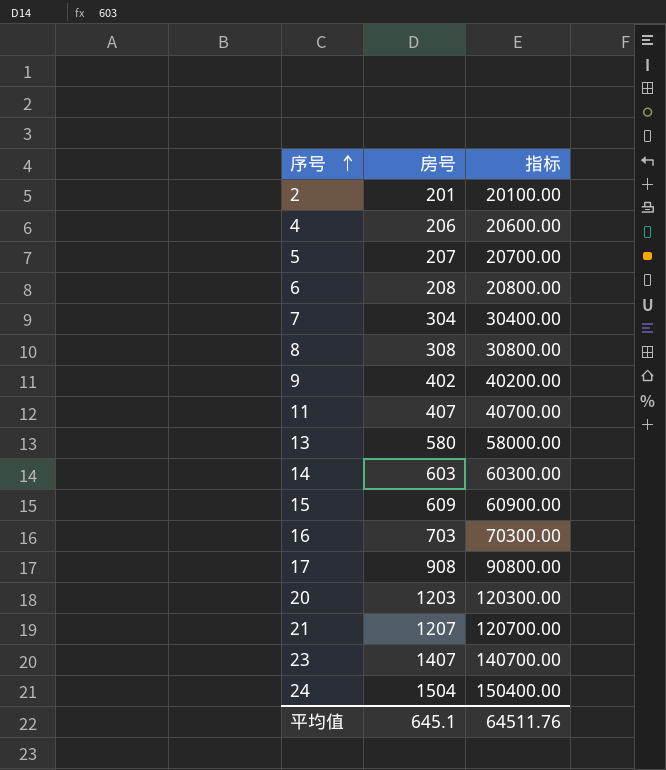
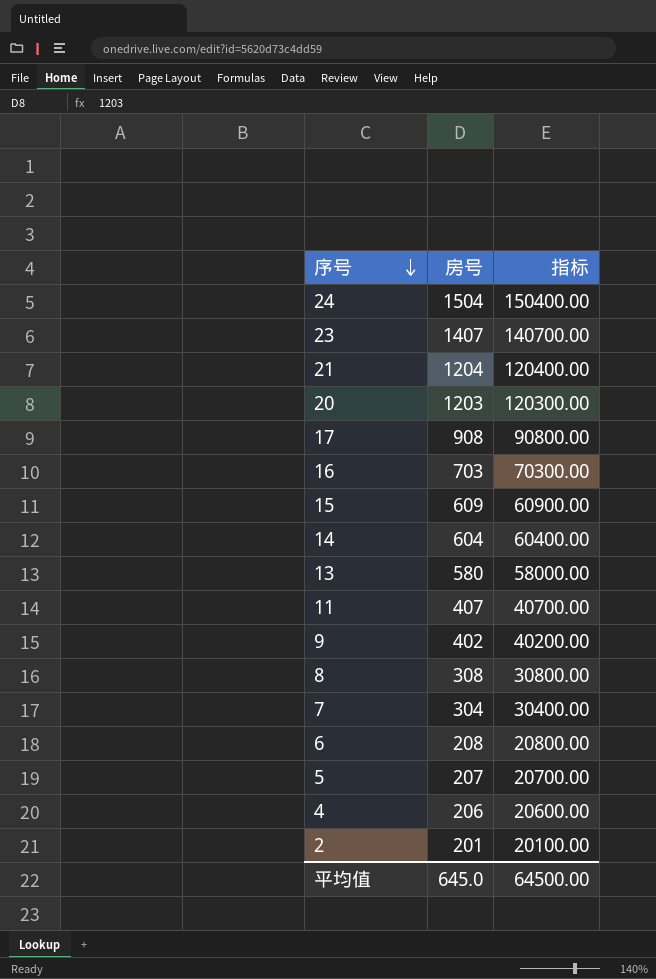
row order: 序号 ascending -> 序号 descending
21 | 房号: 1207 -> 1204
21 | 指标: 120700.00 -> 120400.00
14 | 房号: 603 -> 604
14 | 指标: 60300.00 -> 60400.00
平均值 | 房号: 645.1 -> 645.0
平均值 | 指标: 64511.76 -> 64500.00

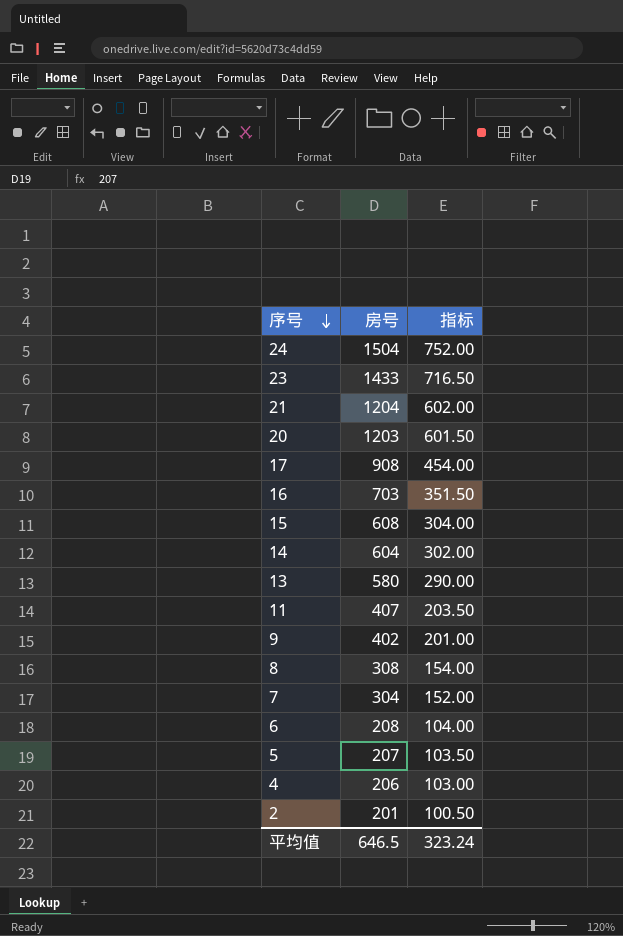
column 指标 | formula: [房号] * 100 -> [房号] * 0.5
23 | 房号: 1407 -> 1433
15 | 房号: 609 -> 608
平均值 | 房号: 645.0 -> 646.5
平均值 | 指标: 64500.00 -> 323.24

